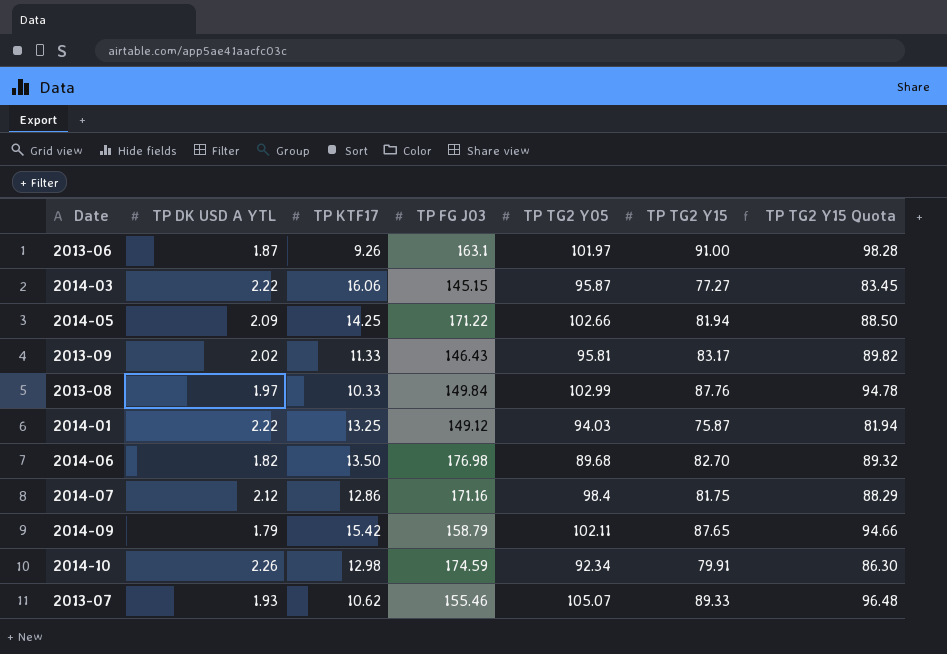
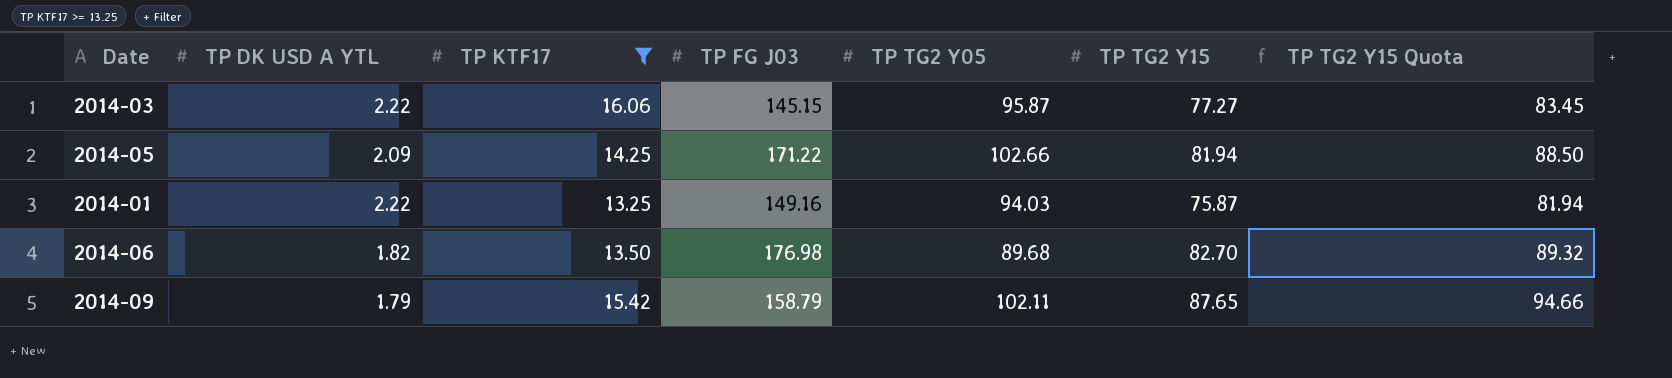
filter: none -> TP KTF17 >= 13.25
2014-01 | TP FG J03: 149.12 -> 149.16

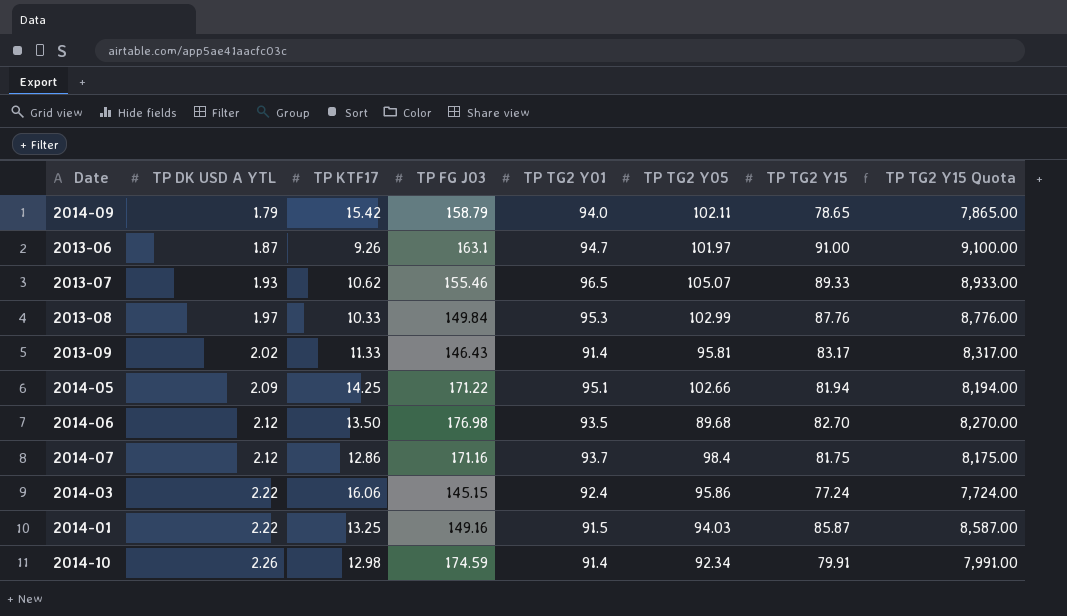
filter: TP KTF17 >= 13.25 -> none
row order: none -> TP DK USD A YTL ascending
column TP TG2 Y01 | position: none -> 5
column TP TG2 Y15 Quota | formula: [TP TG2 Y15] * 1.08 -> [TP TG2 Y15] * 100
2014-09 | TP TG2 Y15: 87.65 -> 78.65
2014-06 | TP DK USD A YTL: 1.82 -> 2.12
2014-03 | TP TG2 Y05: 95.87 -> 95.86
2014-03 | TP TG2 Y15: 77.27 -> 77.24
2014-01 | TP TG2 Y15: 75.87 -> 85.87

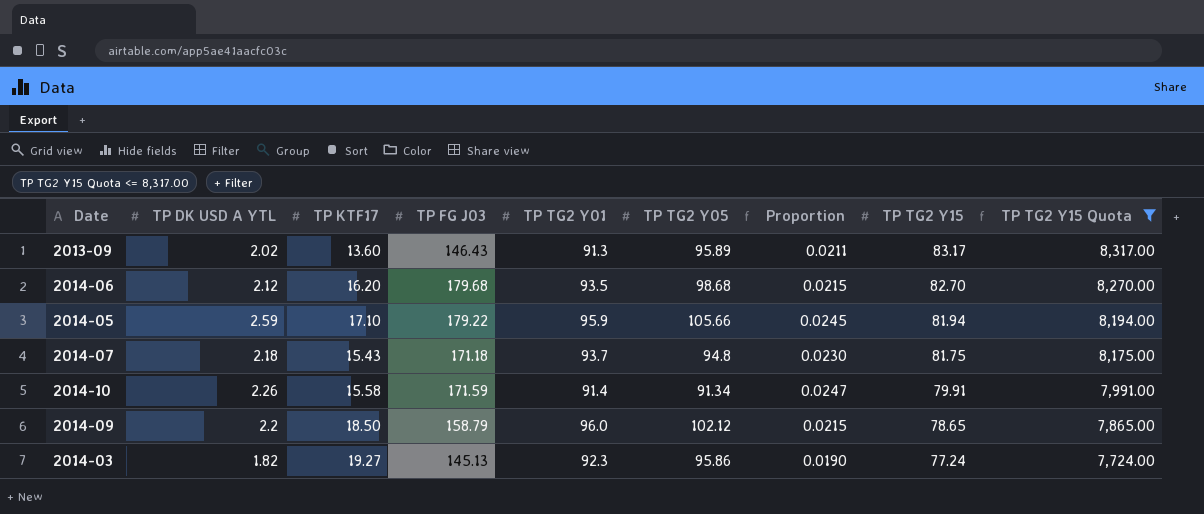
filter: none -> TP TG2 Y15 Quota <= 8,317.00
row order: TP DK USD A YTL ascending -> TP TG2 Y15 descending
column Proportion | formula: none -> [TP DK USD A YTL] / [TP TG2 Y05]
2013-09 | TP KTF17: 11.33 -> 13.60
2013-09 | TP TG2 Y01: 91.4 -> 91.3
2013-09 | TP TG2 Y05: 95.81 -> 95.89
2014-06 | TP KTF17: 13.50 -> 16.20
2014-06 | TP FG J03: 176.98 -> 179.68
2014-06 | TP TG2 Y05: 89.68 -> 98.68
2014-05 | TP DK USD A YTL: 2.09 -> 2.59
2014-05 | TP KTF17: 14.25 -> 17.10
2014-05 | TP FG J03: 171.22 -> 179.22
2014-05 | TP TG2 Y01: 95.1 -> 95.9
2014-05 | TP TG2 Y05: 102.66 -> 105.66
2014-07 | TP DK USD A YTL: 2.12 -> 2.18
2014-07 | TP KTF17: 12.86 -> 15.43
2014-07 | TP FG J03: 171.16 -> 171.18
2014-07 | TP TG2 Y05: 98.4 -> 94.8
2014-10 | TP KTF17: 12.98 -> 15.58
2014-10 | TP FG J03: 174.59 -> 171.59
2014-10 | TP TG2 Y05: 92.34 -> 91.34
2014-09 | TP DK USD A YTL: 1.79 -> 2.2
2014-09 | TP KTF17: 15.42 -> 18.50
2014-09 | TP TG2 Y01: 94.0 -> 96.0
2014-09 | TP TG2 Y05: 102.11 -> 102.12
2014-03 | TP DK USD A YTL: 2.22 -> 1.82
2014-03 | TP KTF17: 16.06 -> 19.27
2014-03 | TP FG J03: 145.15 -> 145.13
2014-03 | TP TG2 Y01: 92.4 -> 92.3

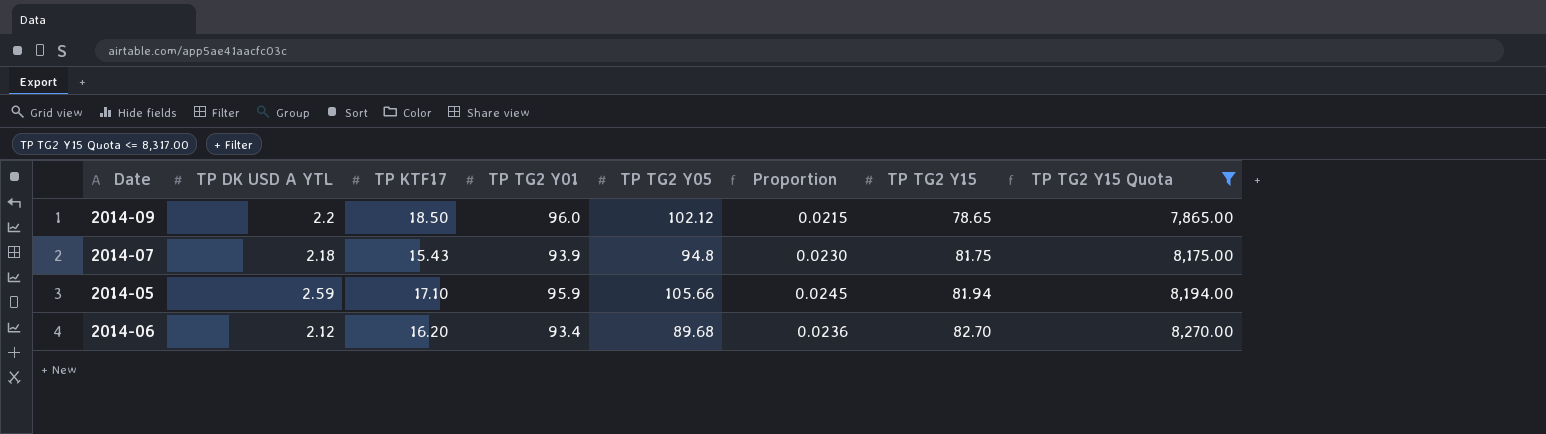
row order: TP TG2 Y15 descending -> TP TG2 Y15 ascending
column TP FG J03 | position: 4 -> none
row 2013-09: 2.02 | 13.60 | 146.43 | 91.3 | 95.89 | 0.0211 | 83.17 | 8,317.00 -> none
row 2014-10: 2.26 | 15.58 | 171.59 | 91.4 | 91.34 | 0.0247 | 79.91 | 7,991.00 -> none
row 2014-03: 1.82 | 19.27 | 145.13 | 92.3 | 95.86 | 0.0190 | 77.24 | 7,724.00 -> none
2014-07 | TP TG2 Y01: 93.7 -> 93.9
2014-06 | TP TG2 Y01: 93.5 -> 93.4
2014-06 | TP TG2 Y05: 98.68 -> 89.68
2014-06 | Proportion: 0.0215 -> 0.0236

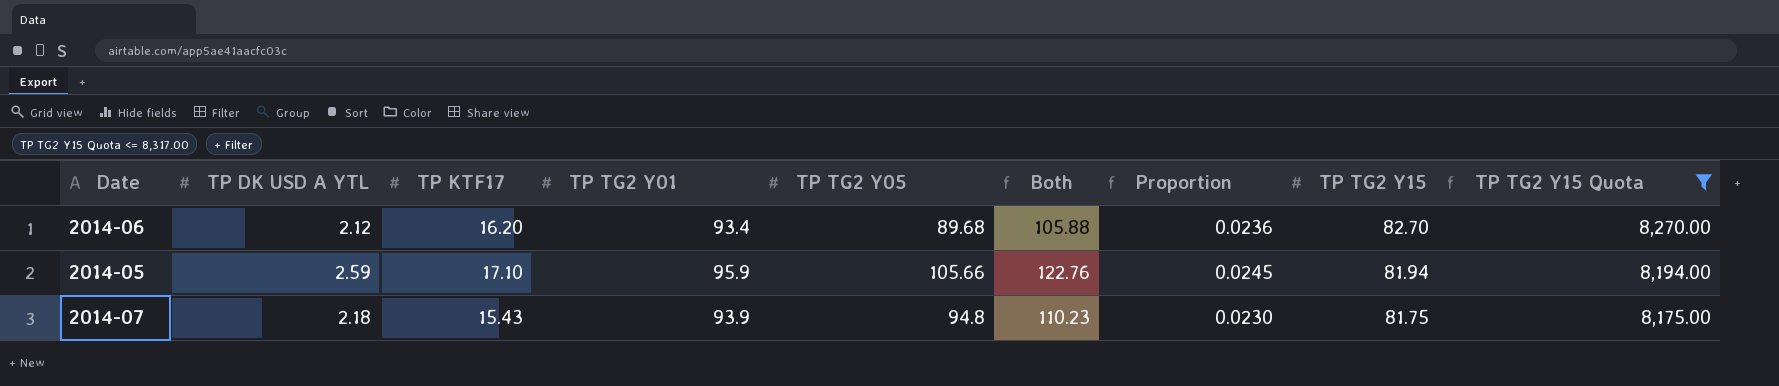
row order: TP TG2 Y15 ascending -> TP TG2 Y15 descending
column Both | formula: none -> [TP KTF17] + [TP TG2 Y05]
row 2014-09: 2.2 | 18.50 | 96.0 | 102.12 | 0.0215 | 78.65 | 7,865.00 -> none

